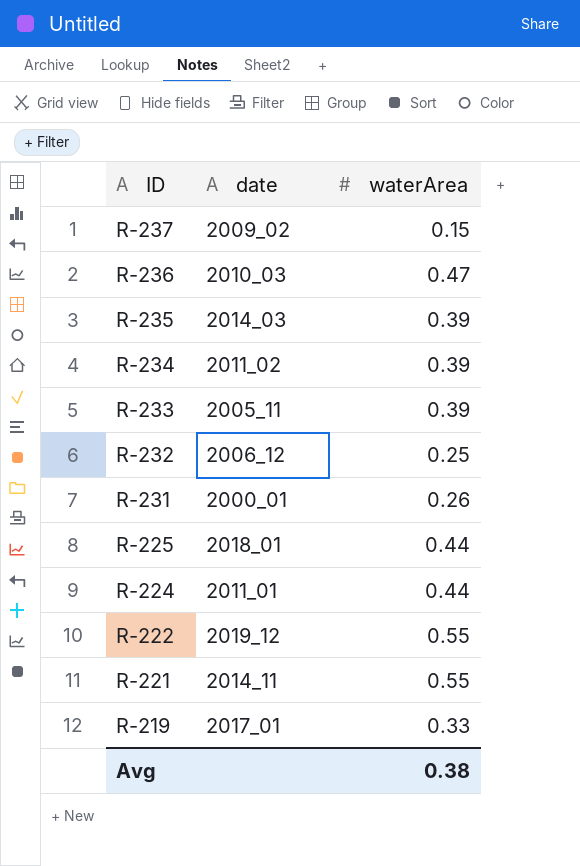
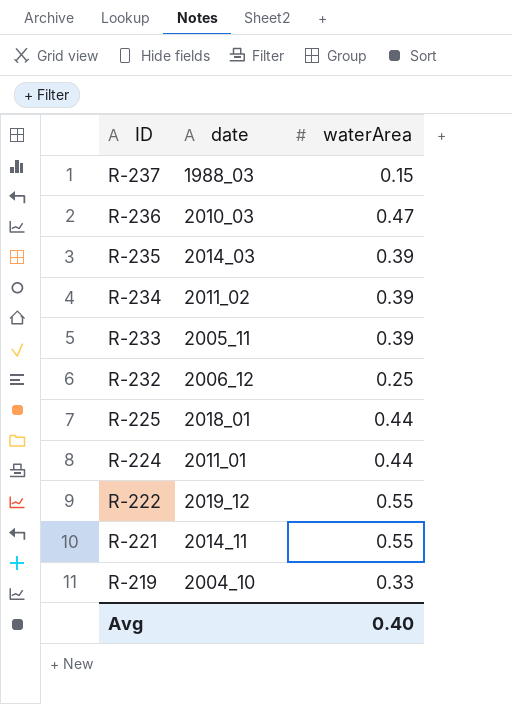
row R-231: 2000_01 | 0.26 -> none
R-237 | date: 2009_02 -> 1988_03
R-219 | date: 2017_01 -> 2004_10
Avg | waterArea: 0.38 -> 0.40

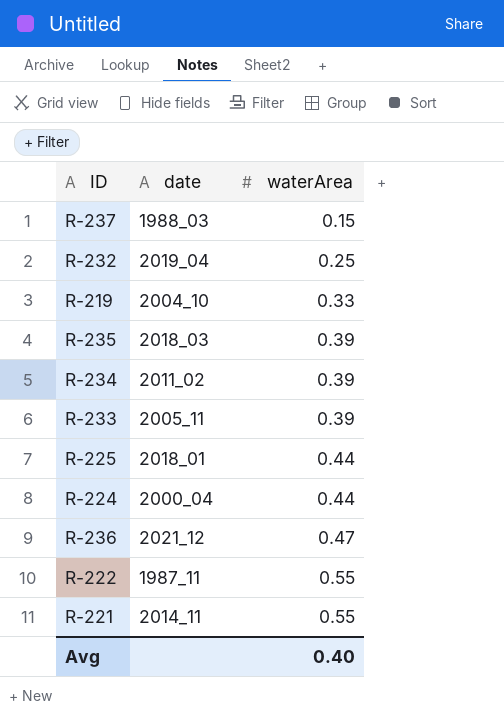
row order: ID descending -> waterArea ascending
R-232 | date: 2006_12 -> 2019_04
R-235 | date: 2014_03 -> 2018_03
R-224 | date: 2011_01 -> 2000_04
R-236 | date: 2010_03 -> 2021_12
R-222 | date: 2019_12 -> 1987_11

